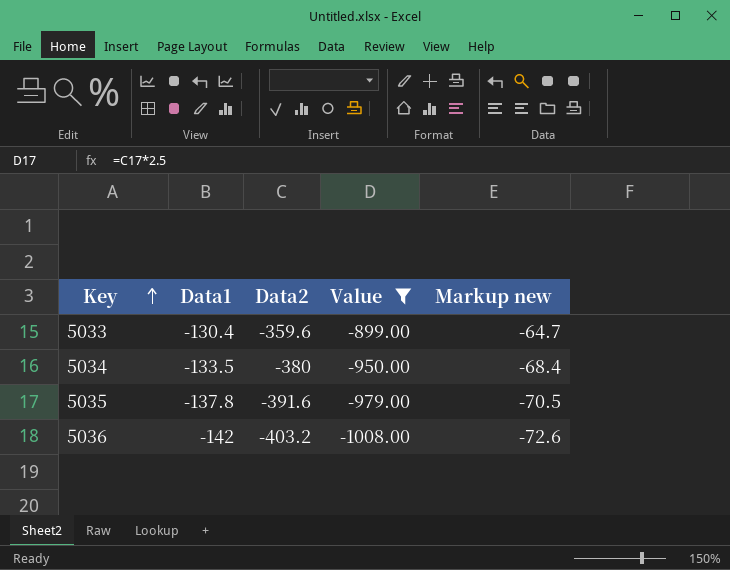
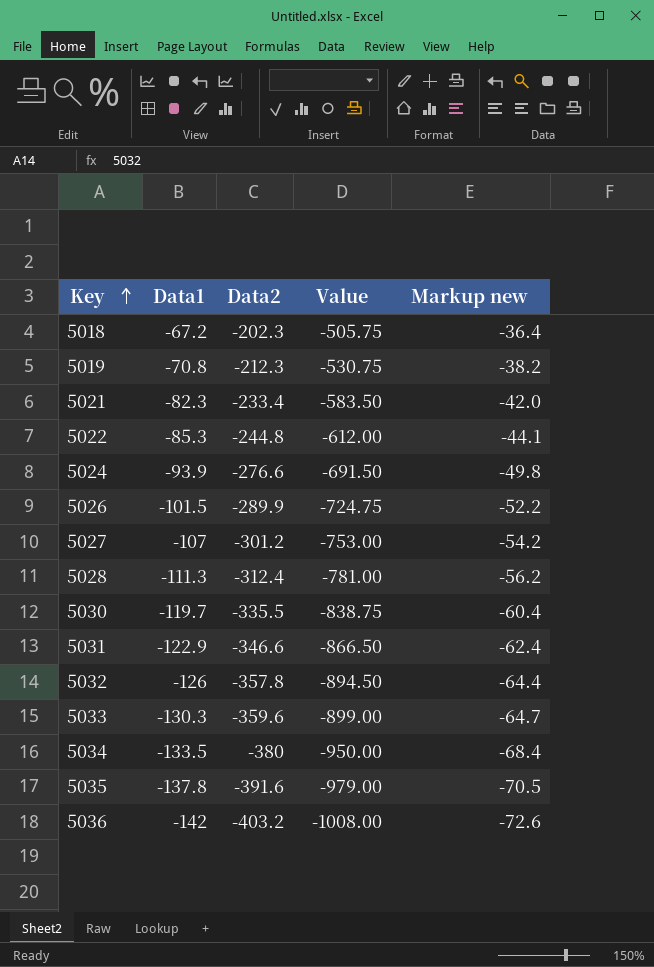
filter: Value <= -899.00 -> none
5033 | Data1: -130.4 -> -130.3

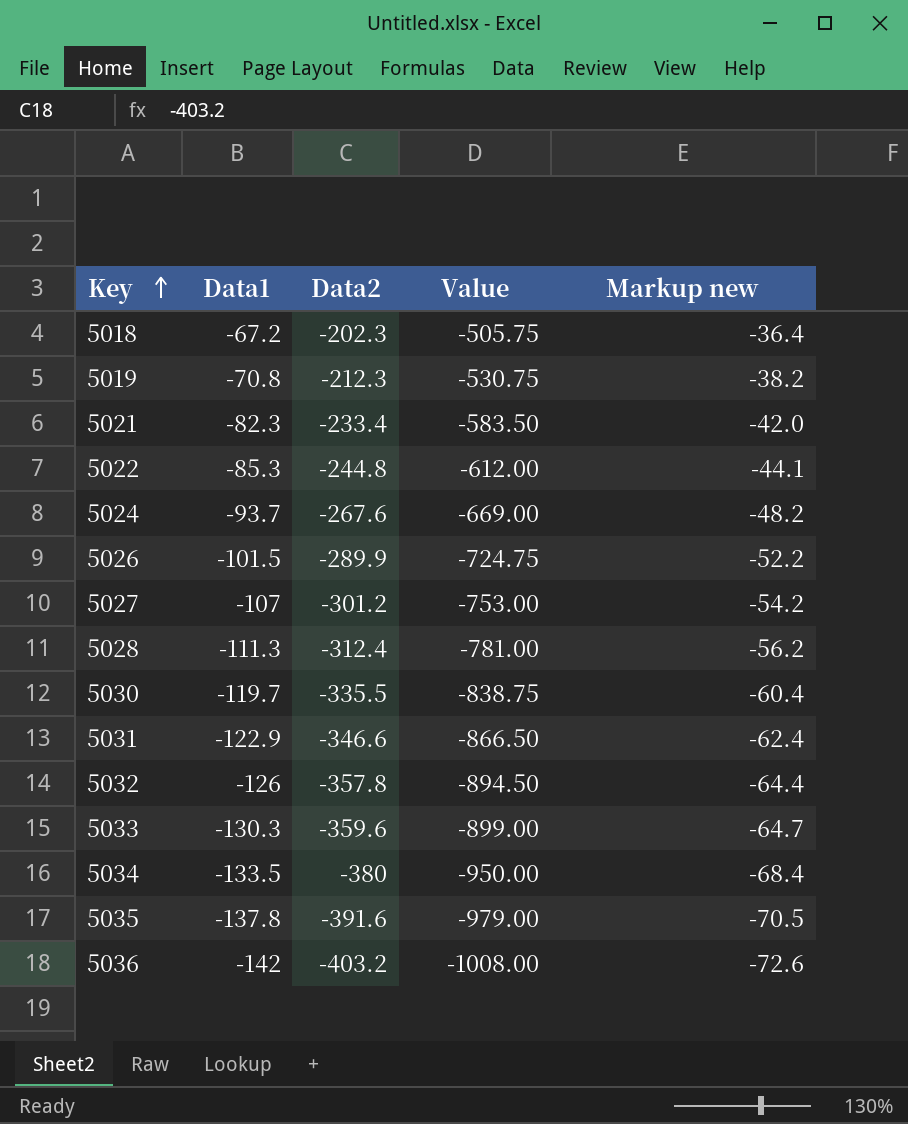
5024 | Data1: -93.9 -> -93.7
5024 | Data2: -276.6 -> -267.6
5024 | Value: -691.50 -> -669.00
5024 | Markup new: -49.8 -> -48.2

